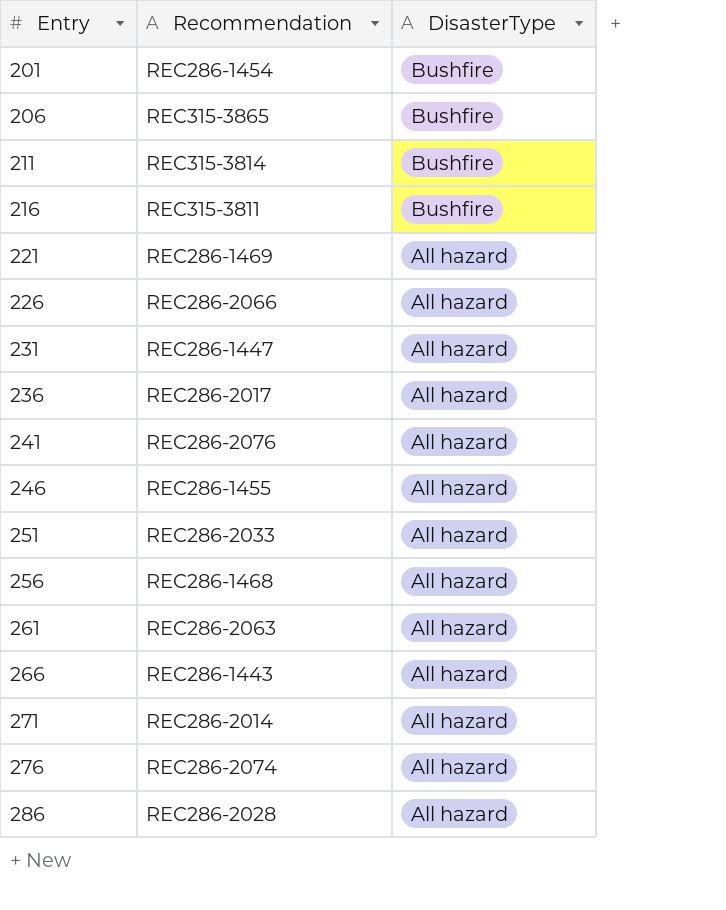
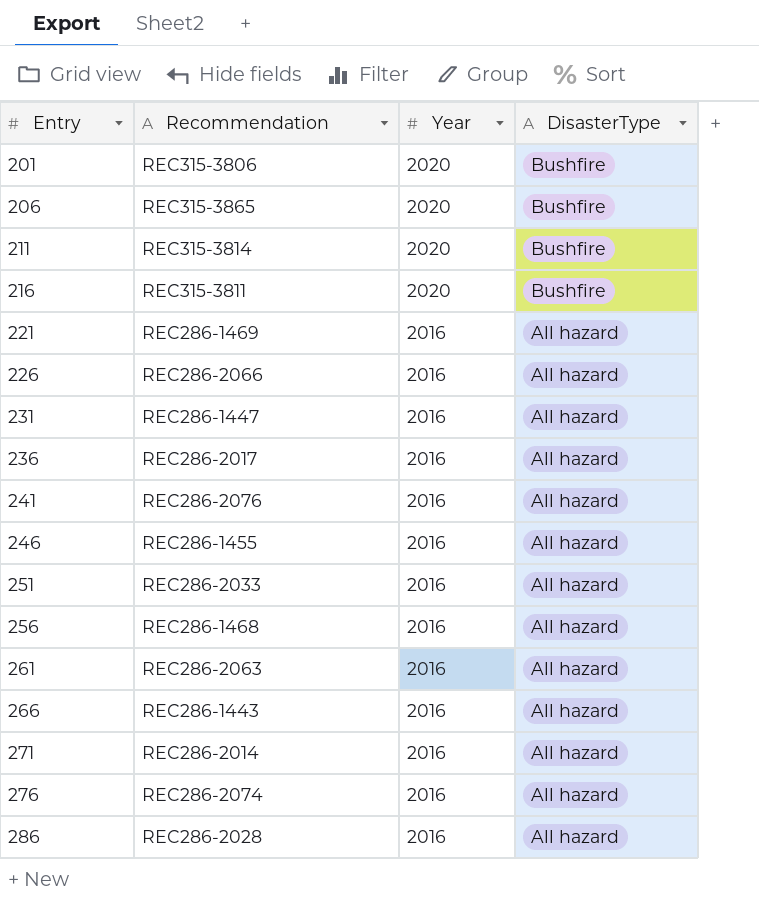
column Year | position: none -> 3
201 | Recommendation: REC286-1454 -> REC315-3806

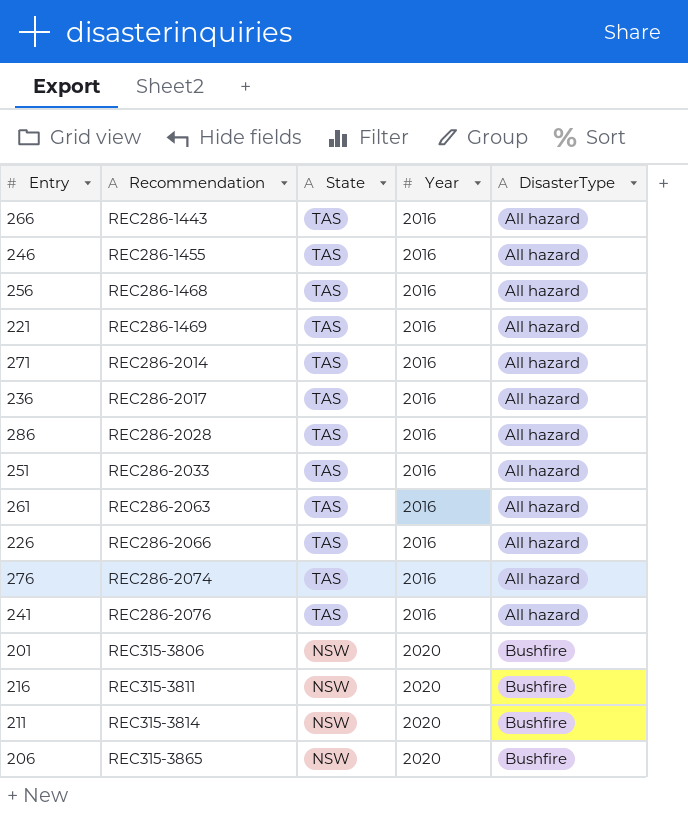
row order: Entry ascending -> Recommendation ascending
column State | position: none -> 3
row 231: REC286-1447 | 2016 | All hazard -> none

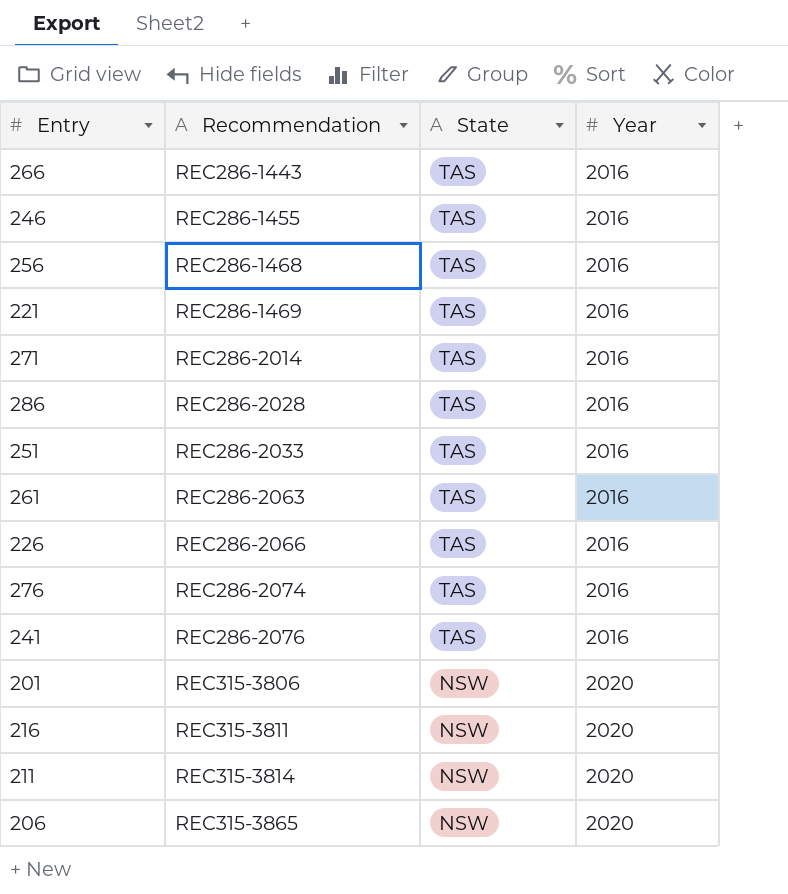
column DisasterType | position: 5 -> none
row 236: REC286-2017 | TAS | 2016 | All hazard -> none

